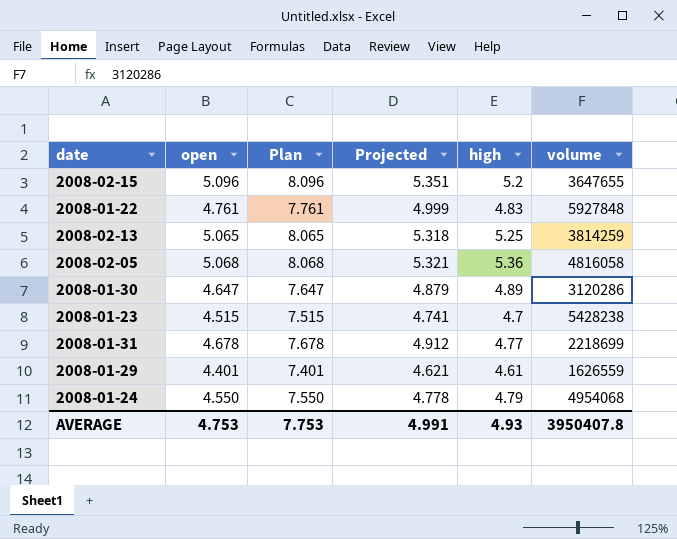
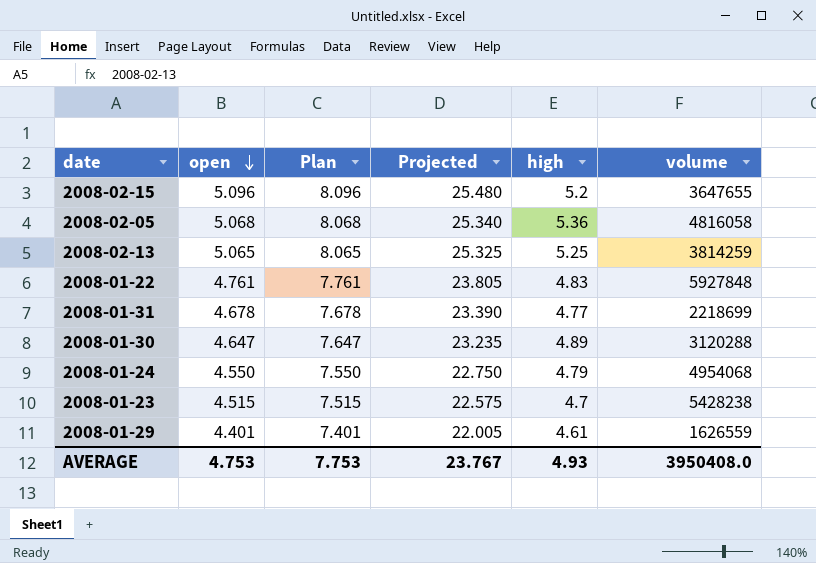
row order: none -> open descending
column Projected | formula: [open] * 1.05 -> [open] * 5
2008-01-30 | volume: 3120286 -> 3120288
AVERAGE | Projected: 4.991 -> 23.767
AVERAGE | volume: 3950407.8 -> 3950408.0

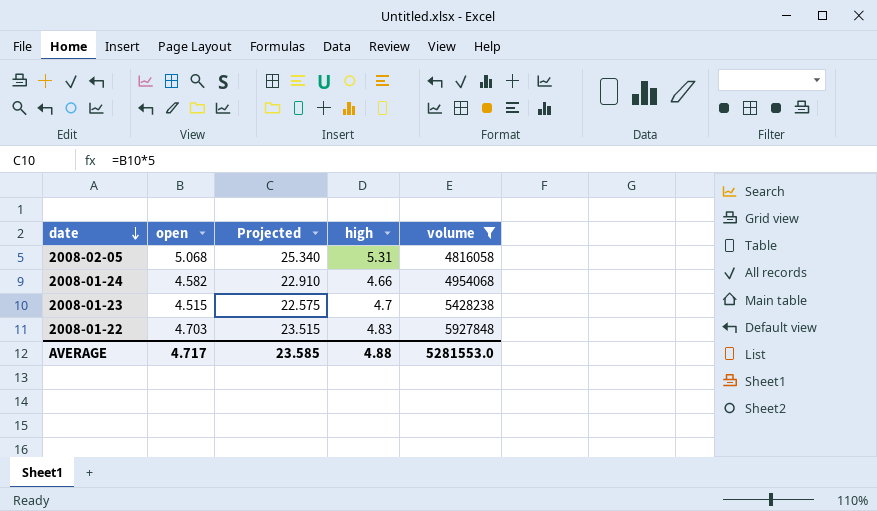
filter: none -> volume >= 4816058
row order: open descending -> date descending
column Plan | formula: [open] + 3 -> none
2008-02-05 | high: 5.36 -> 5.31
2008-01-24 | open: 4.550 -> 4.582
2008-01-24 | Projected: 22.750 -> 22.910
2008-01-24 | high: 4.79 -> 4.66
2008-01-22 | open: 4.761 -> 4.703
2008-01-22 | Projected: 23.805 -> 23.515
AVERAGE | open: 4.753 -> 4.717
AVERAGE | Projected: 23.767 -> 23.585
AVERAGE | high: 4.93 -> 4.88
AVERAGE | volume: 3950408.0 -> 5281553.0

